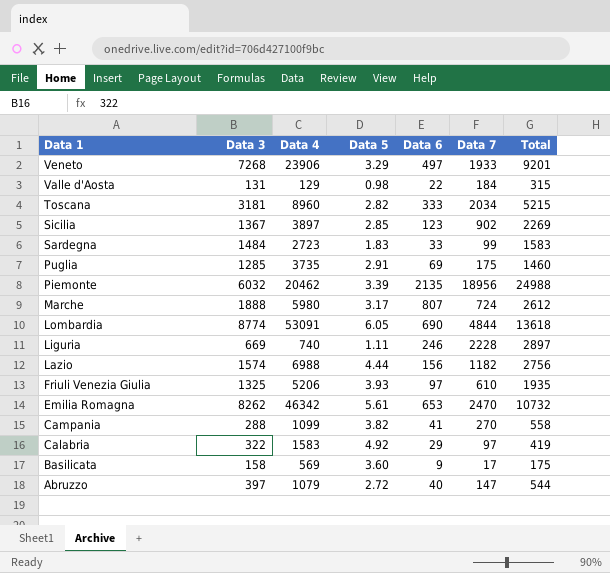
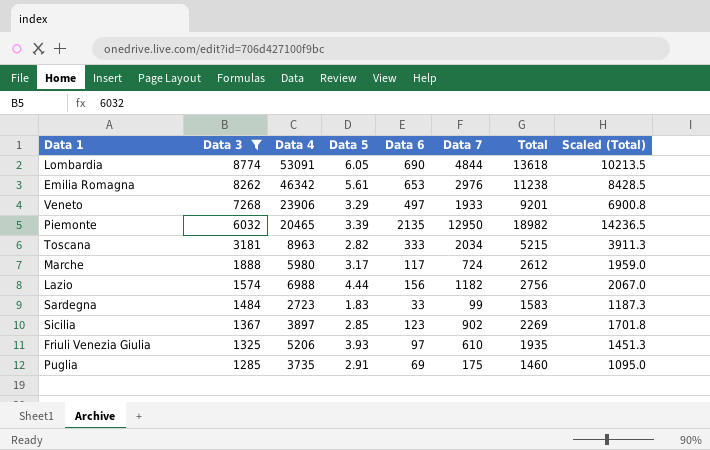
filter: none -> Data 3 >= 1285
row order: Data 1 descending -> Data 3 descending
column Scaled (Total) | formula: none -> [Total] * 0.75
Emilia Romagna | Data 7: 2470 -> 2976
Emilia Romagna | Total: 10732 -> 11238
Piemonte | Data 4: 20462 -> 20465
Piemonte | Data 7: 18956 -> 12950
Piemonte | Total: 24988 -> 18982
Toscana | Data 4: 8960 -> 8963
Marche | Data 6: 807 -> 117

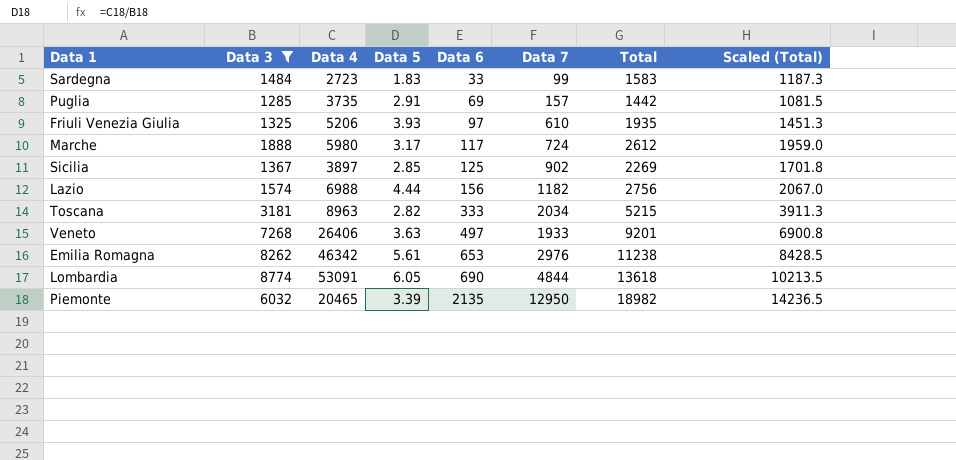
row order: Data 3 descending -> Data 6 ascending
Puglia | Data 7: 175 -> 157
Puglia | Total: 1460 -> 1442
Puglia | Scaled (Total): 1095.0 -> 1081.5
Sicilia | Data 6: 123 -> 125
Veneto | Data 4: 23906 -> 26406
Veneto | Data 5: 3.29 -> 3.63

